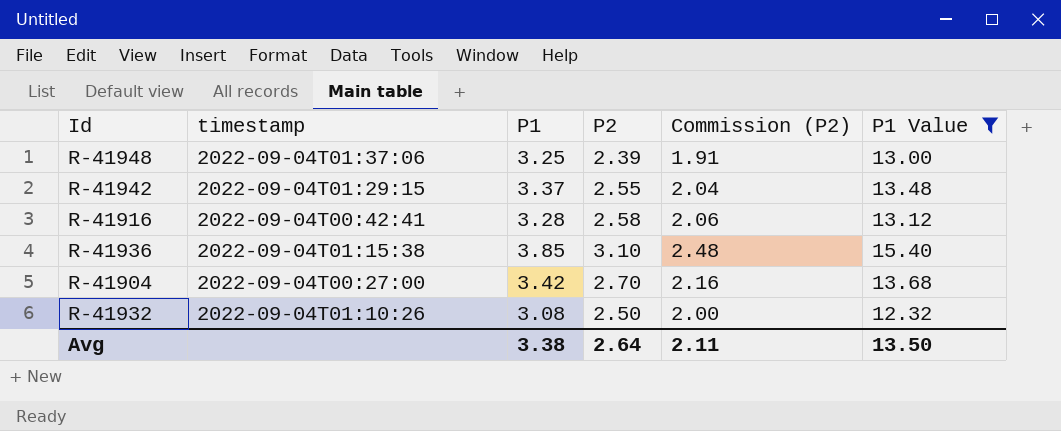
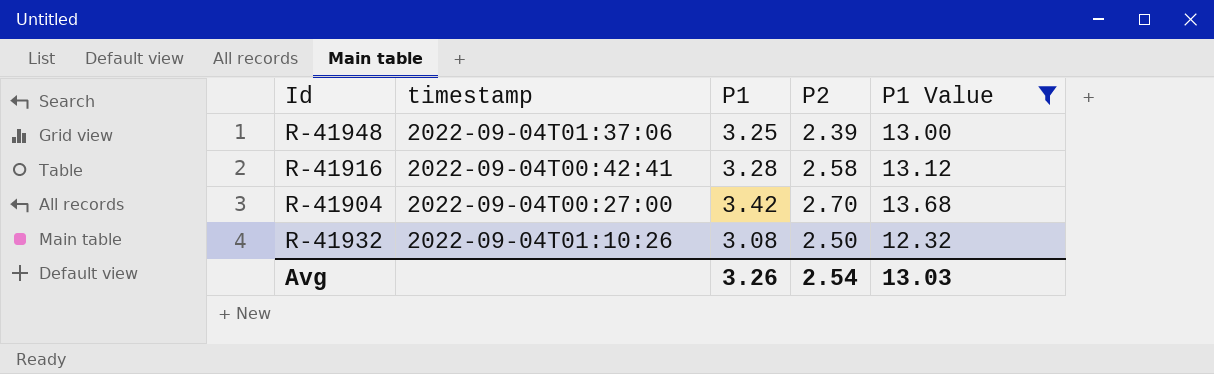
column Commission (P2) | formula: [P2] * 0.8 -> none
row R-41942: 2022-09-04T01:29:15 | 3.37 | 2.55 | 2.04 | 13.48 -> none
row R-41936: 2022-09-04T01:15:38 | 3.85 | 3.10 | 2.48 | 15.40 -> none
Avg | P1: 3.38 -> 3.26
Avg | P2: 2.64 -> 2.54
Avg | P1 Value: 13.50 -> 13.03

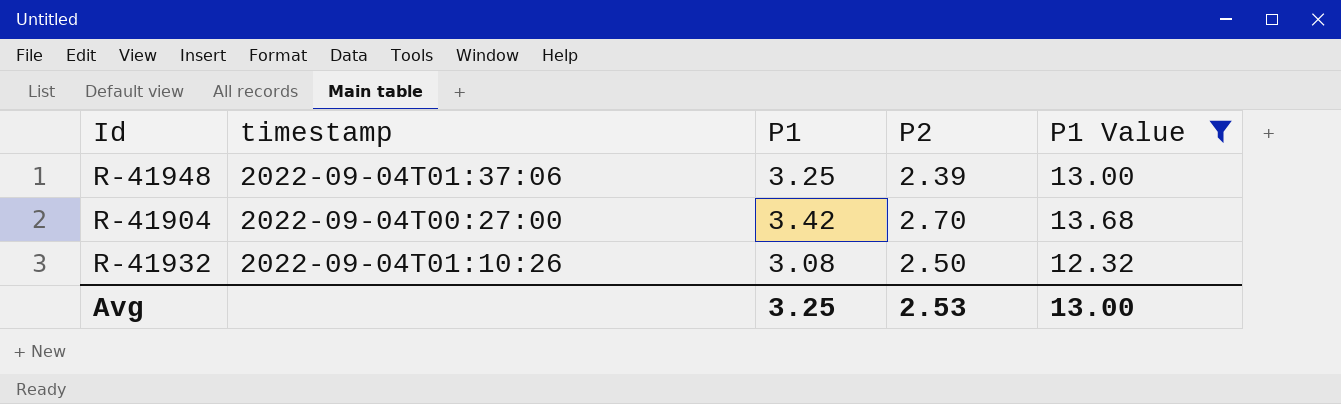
row R-41916: 2022-09-04T00:42:41 | 3.28 | 2.58 | 13.12 -> none
Avg | P1: 3.26 -> 3.25
Avg | P2: 2.54 -> 2.53
Avg | P1 Value: 13.03 -> 13.00

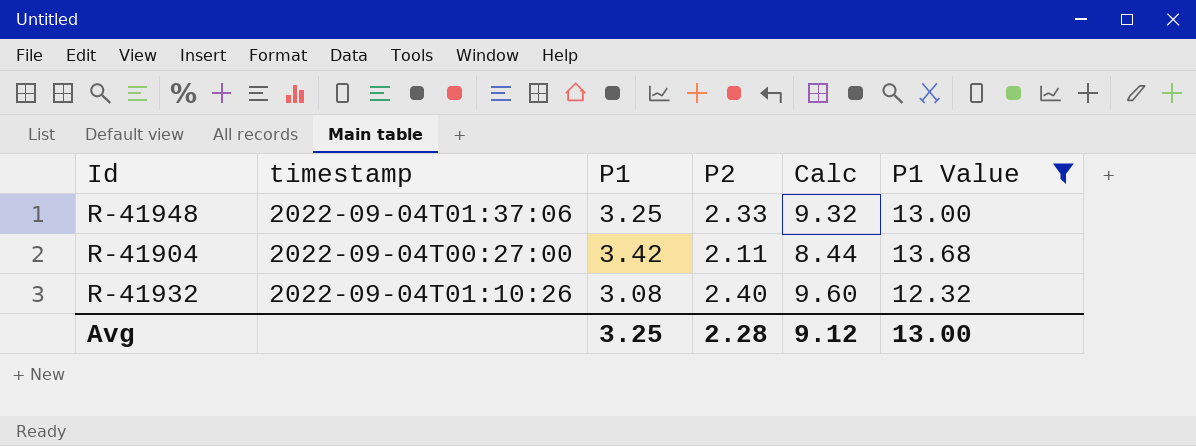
column Calc | formula: none -> [P2] * 4
R-41948 | P2: 2.39 -> 2.33
R-41904 | P2: 2.70 -> 2.11
R-41932 | P2: 2.50 -> 2.40
Avg | P2: 2.53 -> 2.28

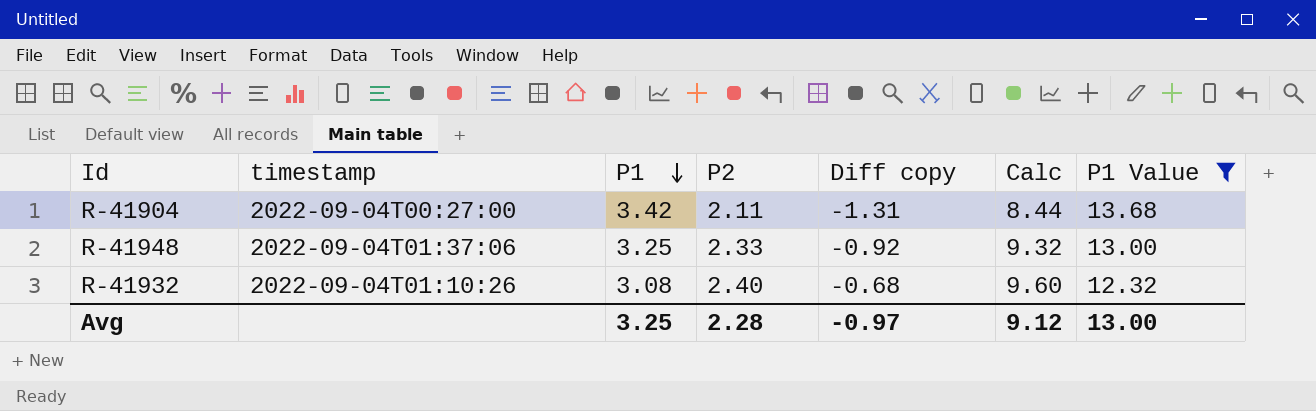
row order: none -> P1 descending
column Diff copy | formula: none -> [P2] - [P1]

